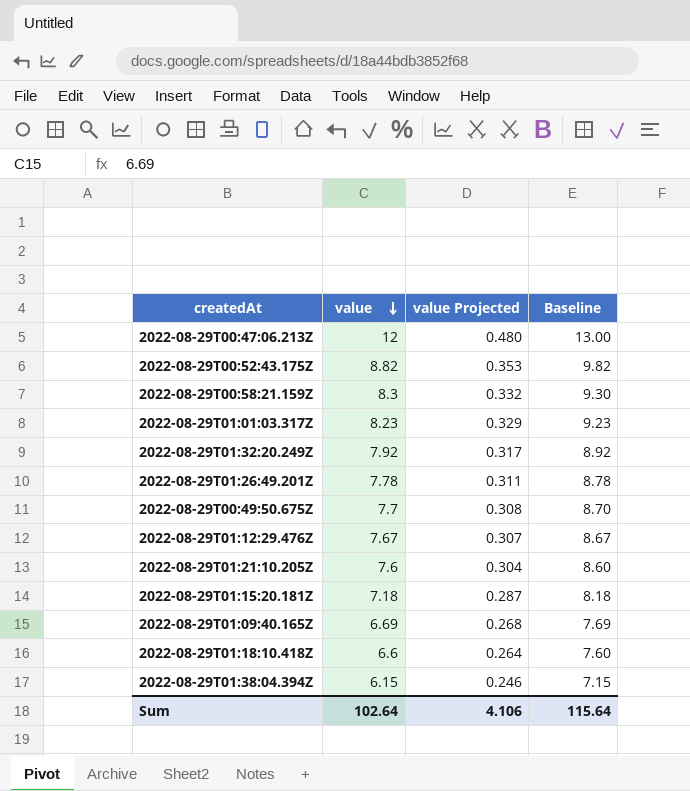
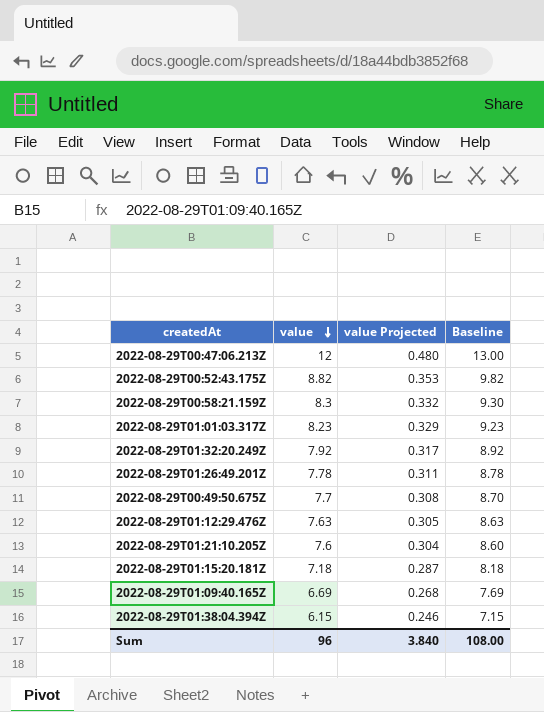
row 2022-08-29T01:18:10.418Z: 6.6 | 0.264 | 7.60 -> none
2022-08-29T01:12:29.476Z | value: 7.67 -> 7.63
2022-08-29T01:12:29.476Z | value Projected: 0.307 -> 0.305
2022-08-29T01:12:29.476Z | Baseline: 8.67 -> 8.63
Sum | value: 102.64 -> 96
Sum | value Projected: 4.106 -> 3.840
Sum | Baseline: 115.64 -> 108.00

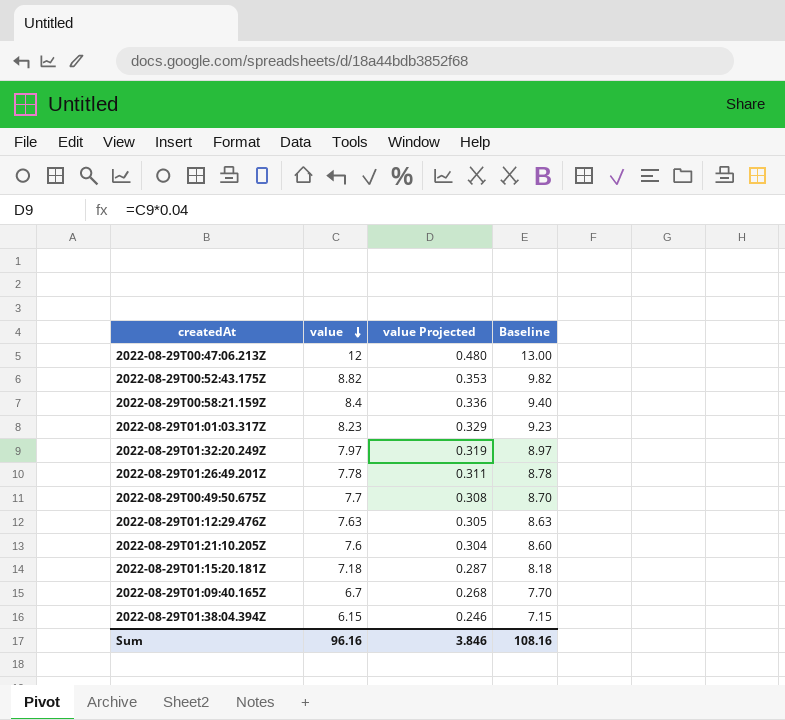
2022-08-29T00:58:21.159Z | value: 8.3 -> 8.4
2022-08-29T00:58:21.159Z | value Projected: 0.332 -> 0.336
2022-08-29T00:58:21.159Z | Baseline: 9.30 -> 9.40
2022-08-29T01:32:20.249Z | value: 7.92 -> 7.97
2022-08-29T01:32:20.249Z | value Projected: 0.317 -> 0.319
2022-08-29T01:32:20.249Z | Baseline: 8.92 -> 8.97
2022-08-29T01:09:40.165Z | value: 6.69 -> 6.7
2022-08-29T01:09:40.165Z | Baseline: 7.69 -> 7.70
Sum | value: 96 -> 96.16
Sum | value Projected: 3.840 -> 3.846
Sum | Baseline: 108.00 -> 108.16

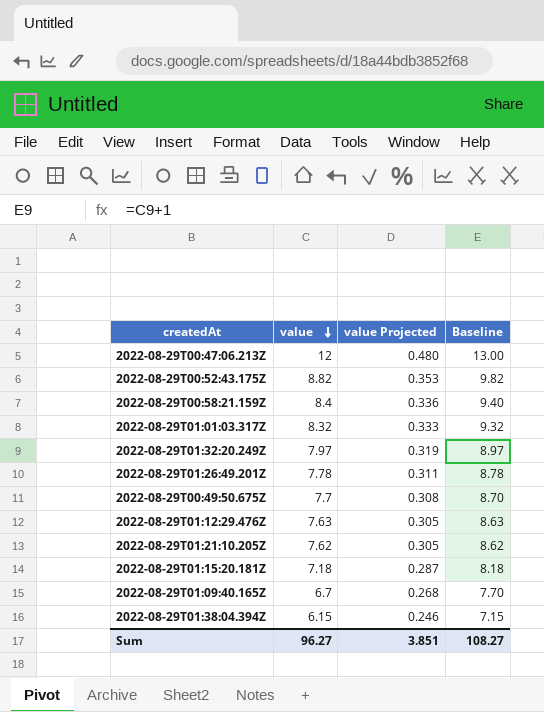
2022-08-29T01:01:03.317Z | value: 8.23 -> 8.32
2022-08-29T01:01:03.317Z | value Projected: 0.329 -> 0.333
2022-08-29T01:01:03.317Z | Baseline: 9.23 -> 9.32
2022-08-29T01:21:10.205Z | value: 7.6 -> 7.62
2022-08-29T01:21:10.205Z | value Projected: 0.304 -> 0.305
2022-08-29T01:21:10.205Z | Baseline: 8.60 -> 8.62
Sum | value: 96.16 -> 96.27
Sum | value Projected: 3.846 -> 3.851
Sum | Baseline: 108.16 -> 108.27

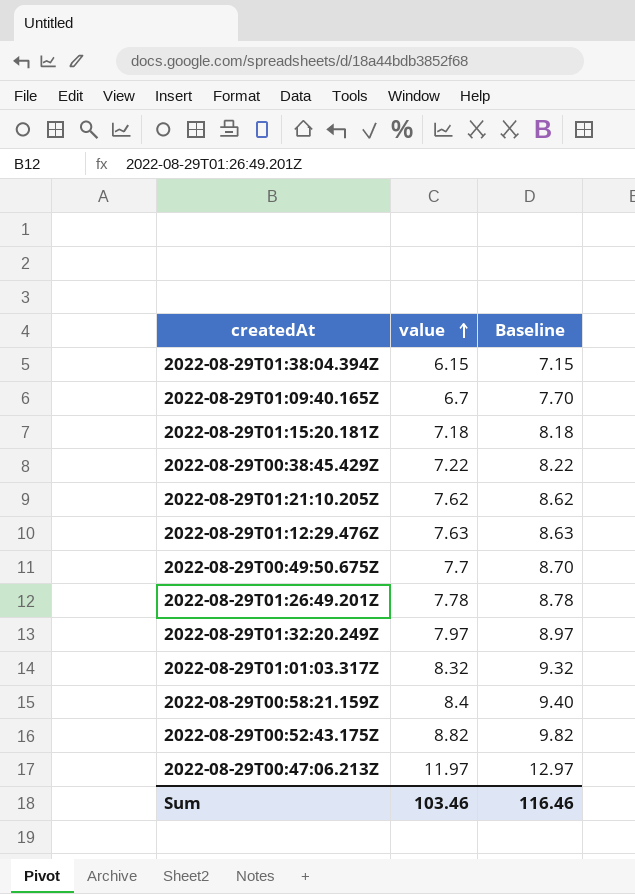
row order: value descending -> value ascending
column value Projected | formula: [value] * 0.04 -> none
row 2022-08-29T00:38:45.429Z: none -> 7.22 | 8.22
2022-08-29T00:47:06.213Z | value: 12 -> 11.97
2022-08-29T00:47:06.213Z | Baseline: 13.00 -> 12.97
Sum | value: 96.27 -> 103.46
Sum | Baseline: 108.27 -> 116.46

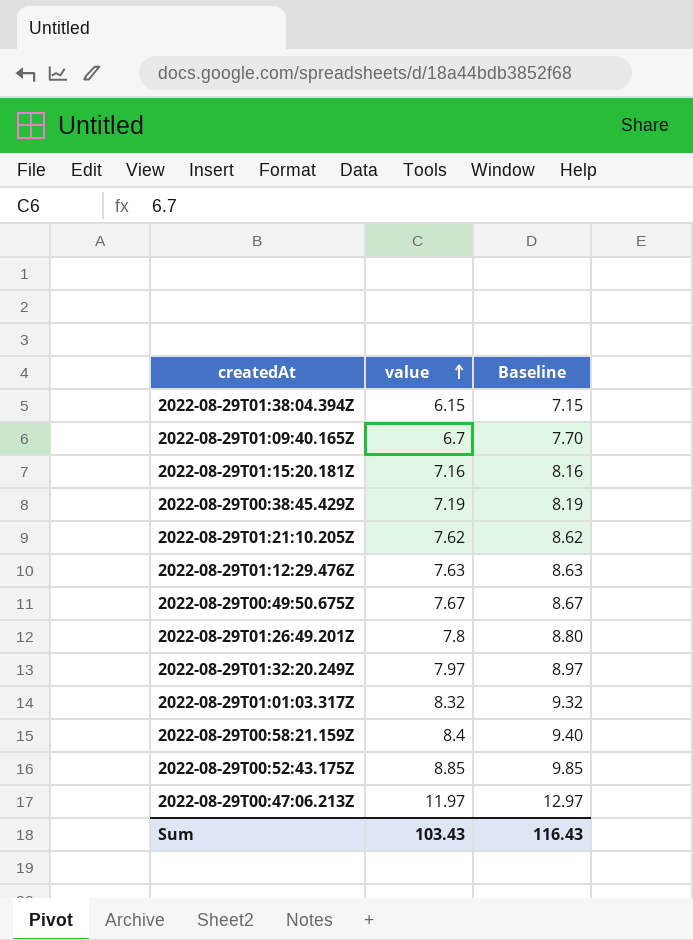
2022-08-29T01:15:20.181Z | value: 7.18 -> 7.16
2022-08-29T01:15:20.181Z | Baseline: 8.18 -> 8.16
2022-08-29T00:38:45.429Z | value: 7.22 -> 7.19
2022-08-29T00:38:45.429Z | Baseline: 8.22 -> 8.19
2022-08-29T00:49:50.675Z | value: 7.7 -> 7.67
2022-08-29T00:49:50.675Z | Baseline: 8.70 -> 8.67
2022-08-29T01:26:49.201Z | value: 7.78 -> 7.8
2022-08-29T01:26:49.201Z | Baseline: 8.78 -> 8.80
2022-08-29T00:52:43.175Z | value: 8.82 -> 8.85
2022-08-29T00:52:43.175Z | Baseline: 9.82 -> 9.85
Sum | value: 103.46 -> 103.43
Sum | Baseline: 116.46 -> 116.43

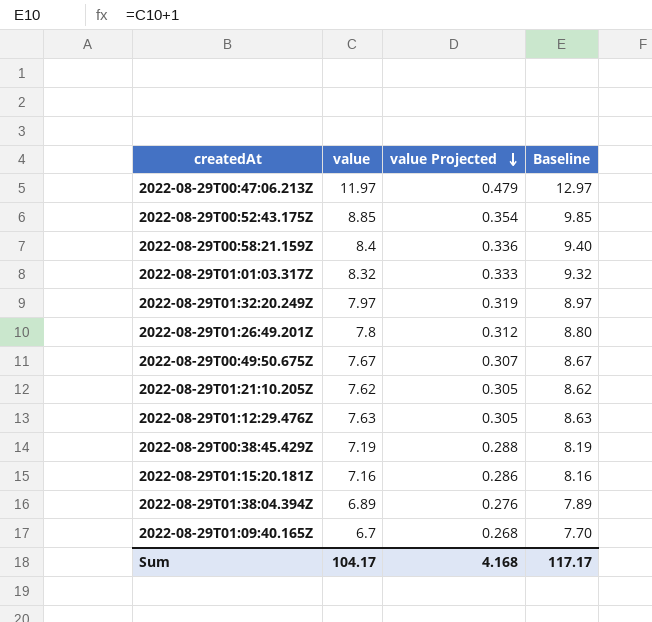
row order: value ascending -> value Projected descending
column value Projected | formula: none -> [value] * 0.04
2022-08-29T01:38:04.394Z | value: 6.15 -> 6.89
2022-08-29T01:38:04.394Z | Baseline: 7.15 -> 7.89
Sum | value: 103.43 -> 104.17
Sum | Baseline: 116.43 -> 117.17

